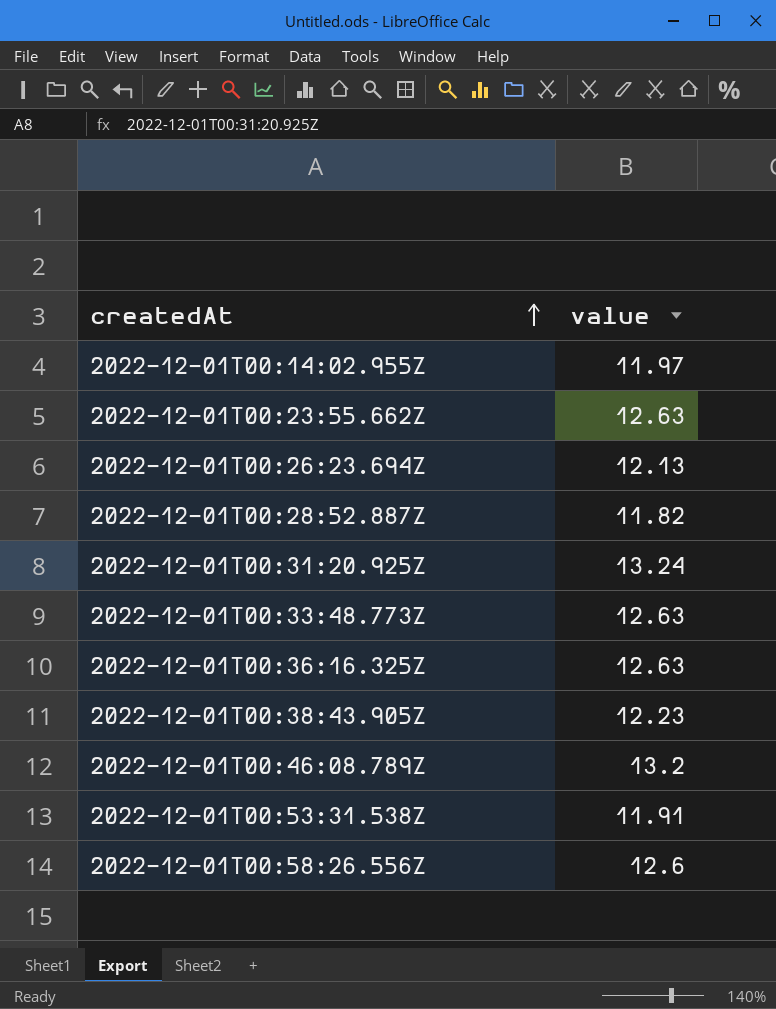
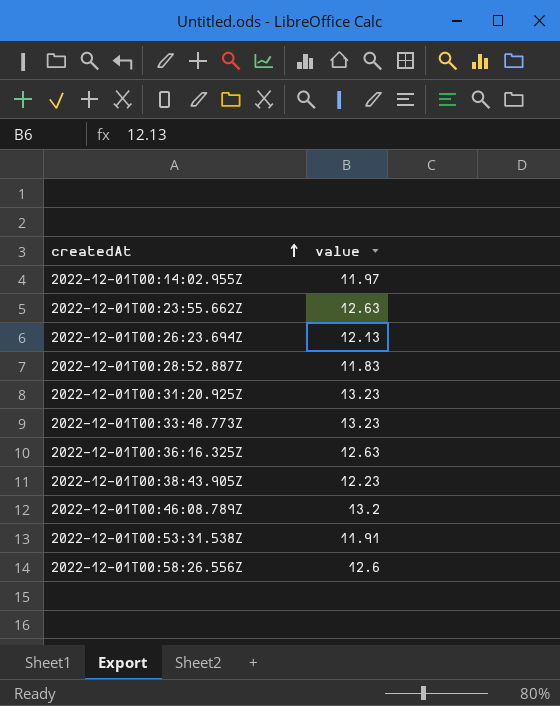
2022-12-01T00:28:52.887Z | value: 11.82 -> 11.83
2022-12-01T00:31:20.925Z | value: 13.24 -> 13.23
2022-12-01T00:33:48.773Z | value: 12.63 -> 13.23

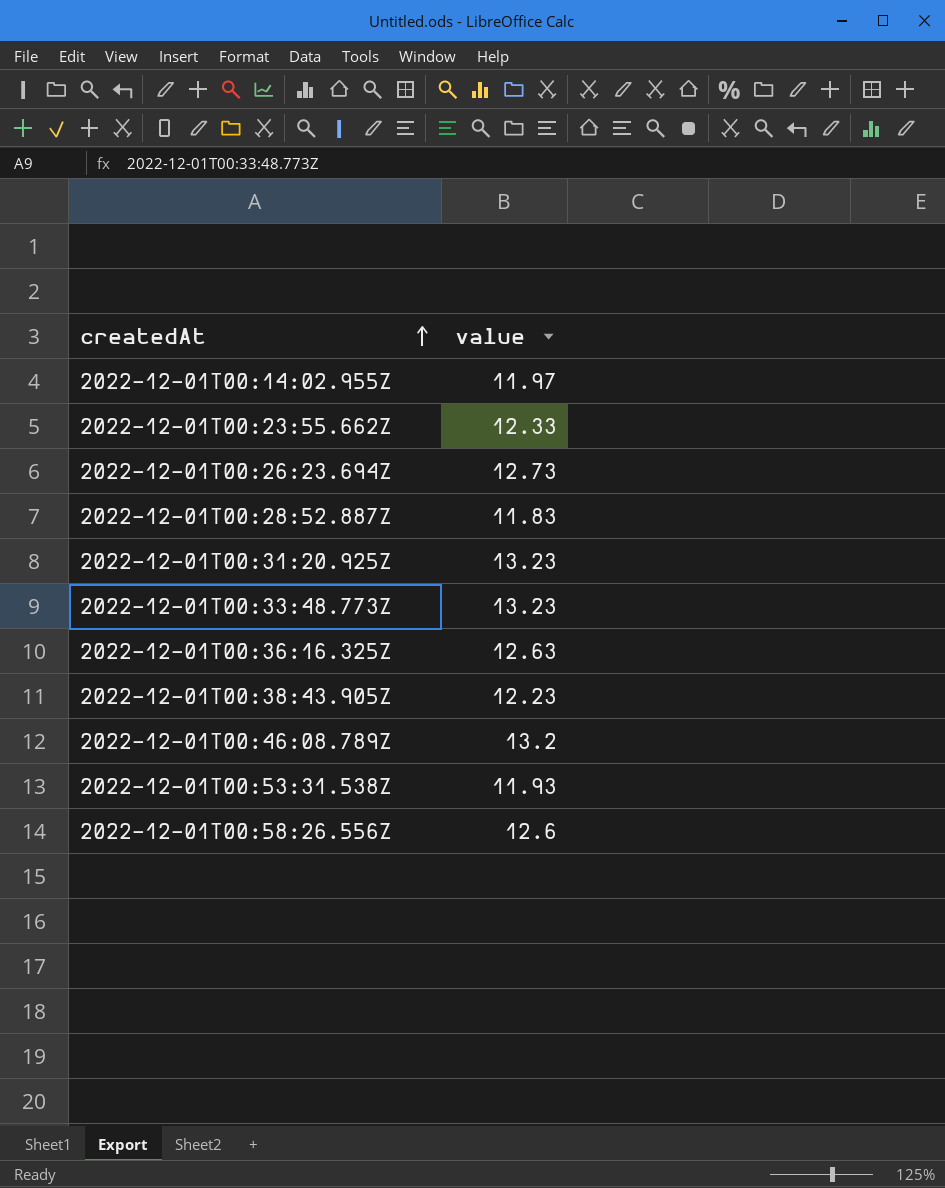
2022-12-01T00:23:55.662Z | value: 12.63 -> 12.33
2022-12-01T00:26:23.694Z | value: 12.13 -> 12.73
2022-12-01T00:53:31.538Z | value: 11.91 -> 11.93

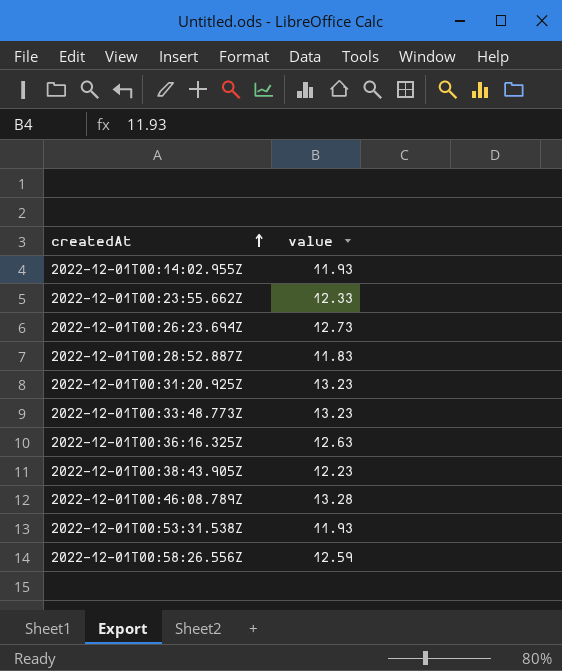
2022-12-01T00:14:02.955Z | value: 11.97 -> 11.93
2022-12-01T00:46:08.789Z | value: 13.2 -> 13.28
2022-12-01T00:58:26.556Z | value: 12.6 -> 12.59

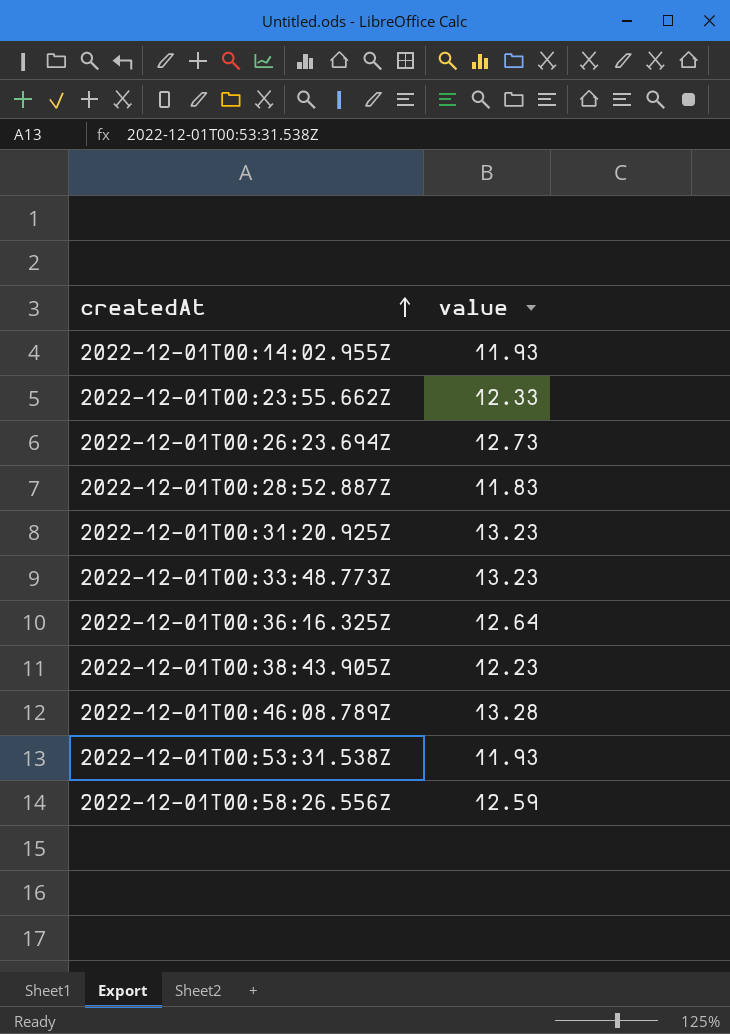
2022-12-01T00:36:16.325Z | value: 12.63 -> 12.64

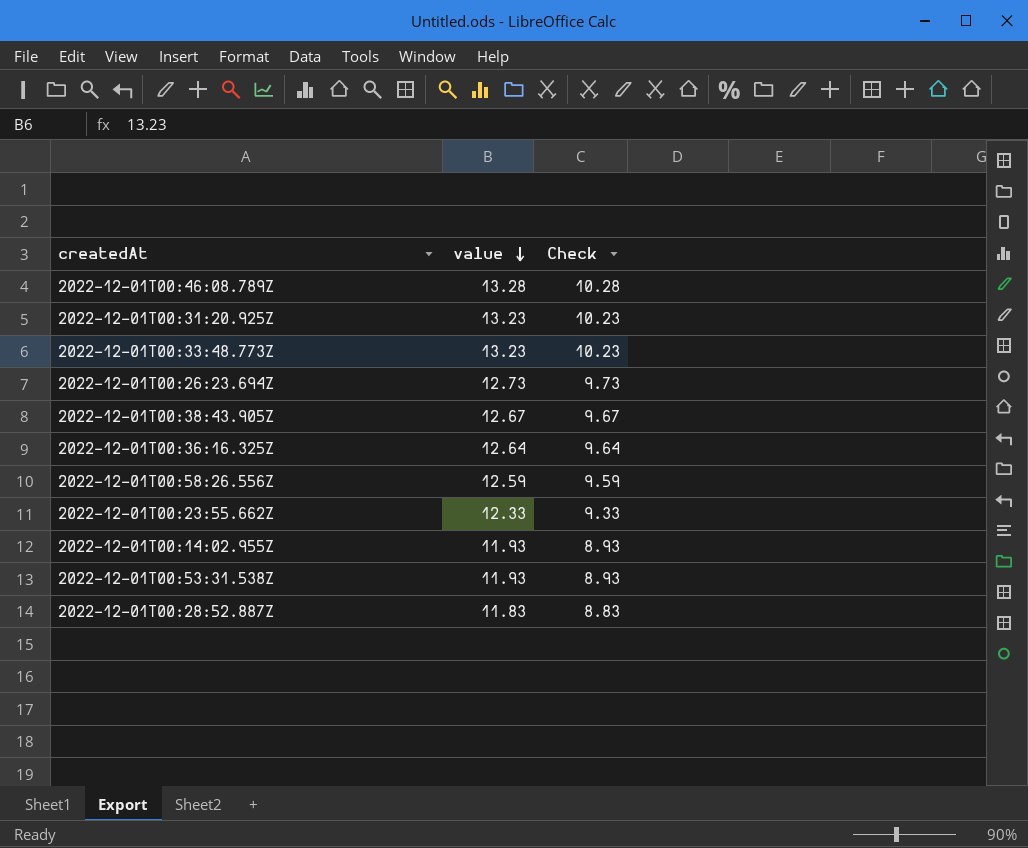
row order: createdAt ascending -> value descending
column Check | formula: none -> [value] - 3
2022-12-01T00:38:43.905Z | value: 12.23 -> 12.67

